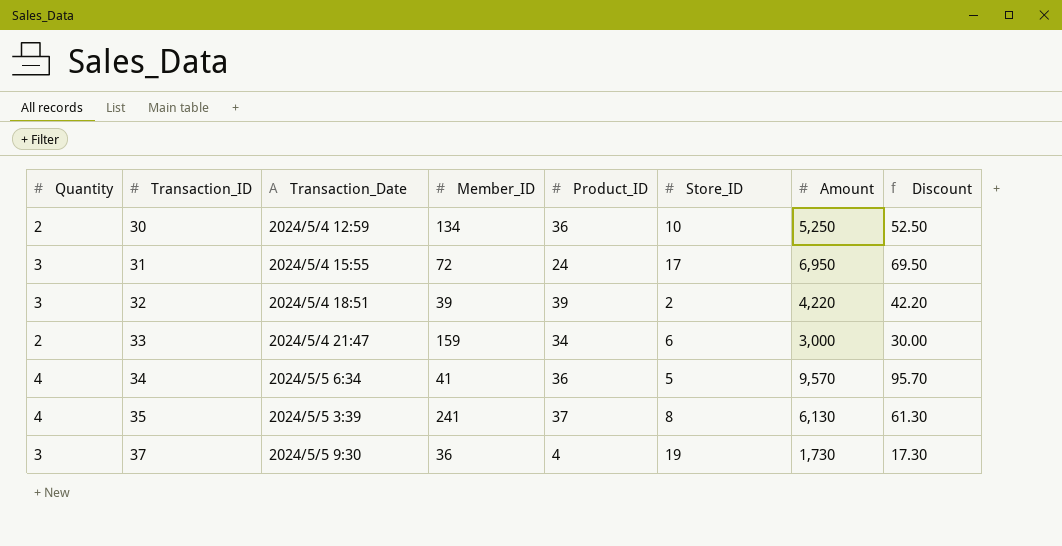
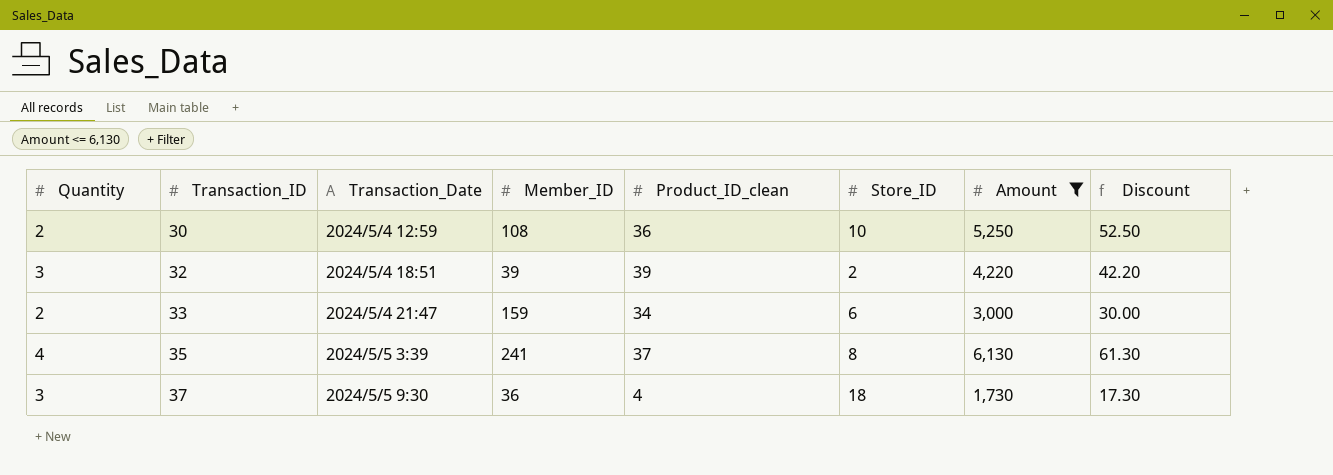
filter: none -> Amount <= 6,130
column name: Product_ID -> Product_ID_clean
30 | Member_ID: 134 -> 108
37 | Store_ID: 19 -> 18

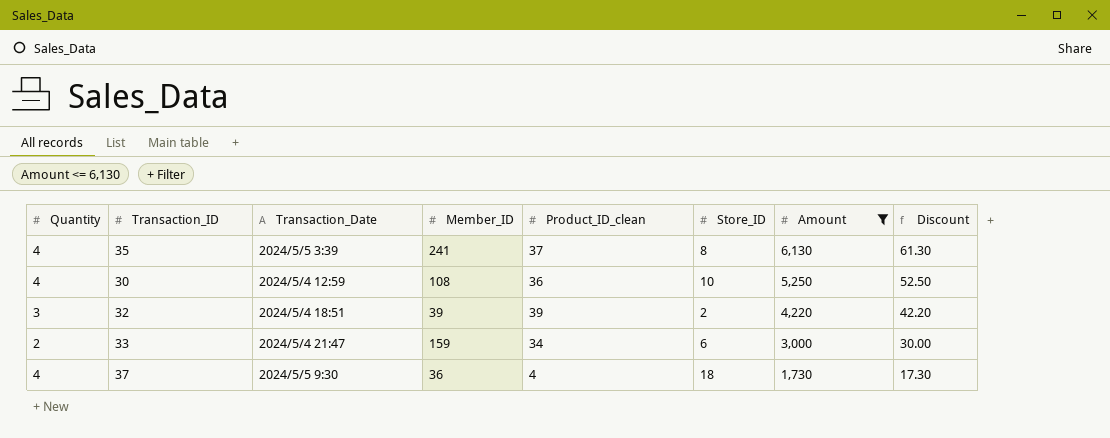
row order: Transaction_ID ascending -> Amount descending
30 | Quantity: 2 -> 4
37 | Quantity: 3 -> 4

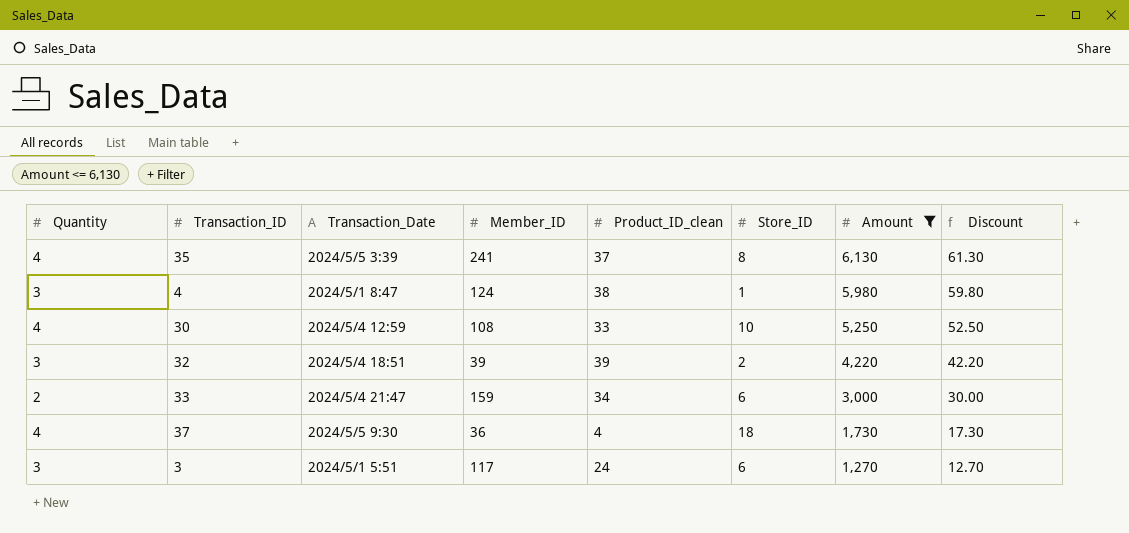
row 4: none -> 3 | 2024/5/1 8:47 | 124 | 38 | 1 | 5,980 | 59.80
30 | Product_ID_clean: 36 -> 33
row 3: none -> 3 | 2024/5/1 5:51 | 117 | 24 | 6 | 1,270 | 12.70

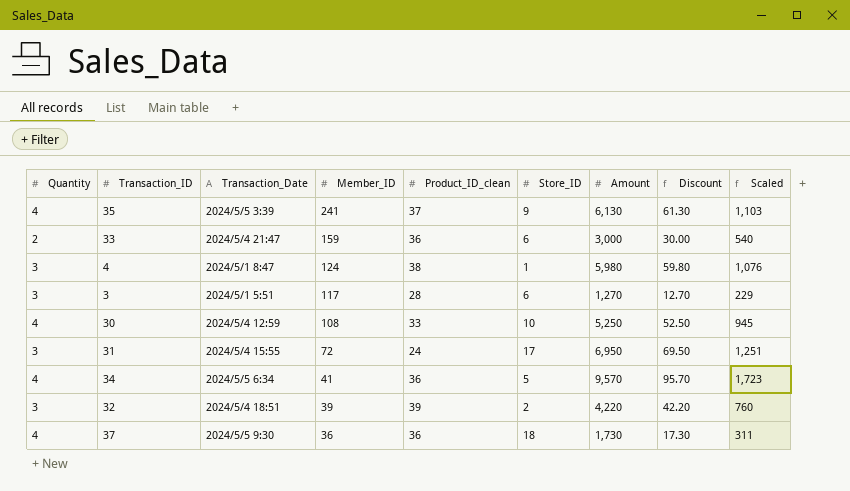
filter: Amount <= 6,130 -> none
row order: Amount descending -> Member_ID descending
column Scaled | formula: none -> [Amount] * 0.18
35 | Store_ID: 8 -> 9
33 | Product_ID_clean: 34 -> 36
3 | Product_ID_clean: 24 -> 28
37 | Product_ID_clean: 4 -> 36

